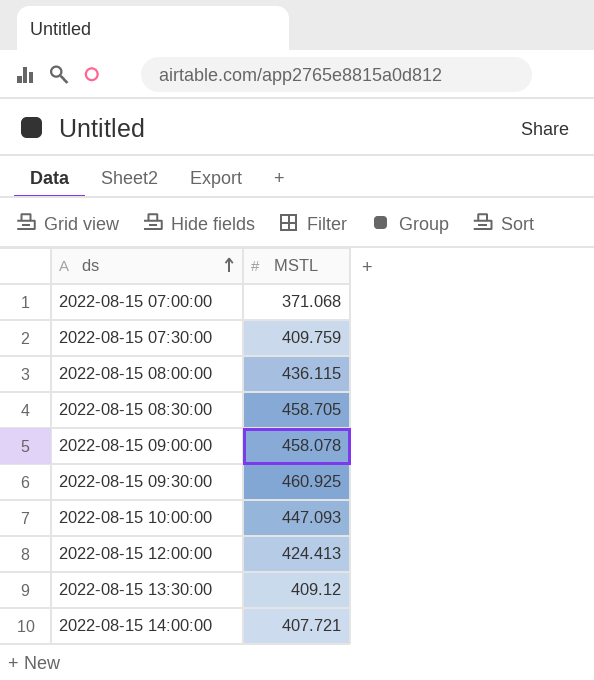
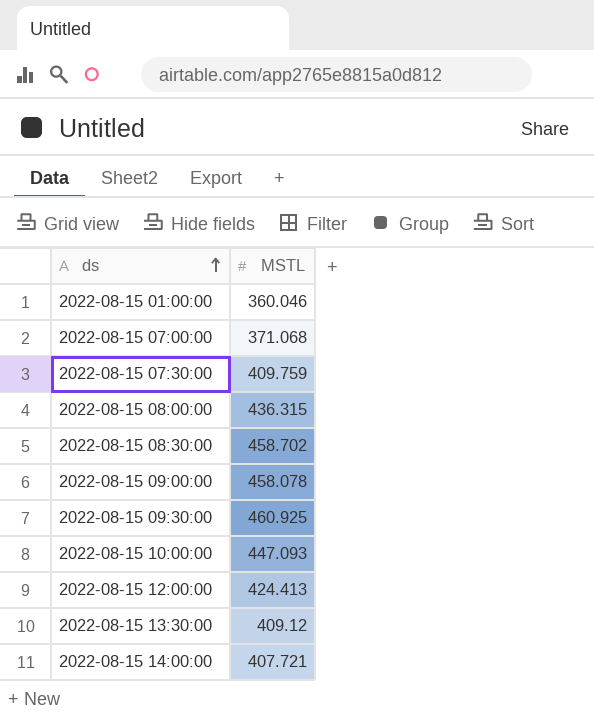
row 2022-08-15 01:00:00: none -> 360.046
2022-08-15 08:00:00 | MSTL: 436.115 -> 436.315
2022-08-15 08:30:00 | MSTL: 458.705 -> 458.702

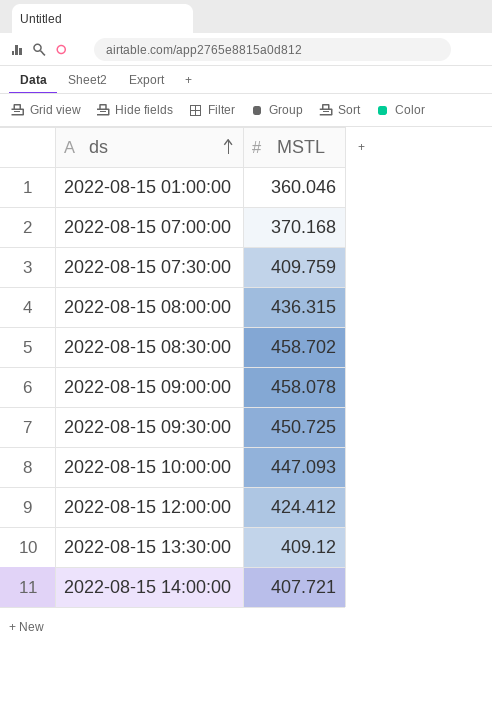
2022-08-15 07:00:00 | MSTL: 371.068 -> 370.168
2022-08-15 09:30:00 | MSTL: 460.925 -> 450.725
2022-08-15 12:00:00 | MSTL: 424.413 -> 424.412

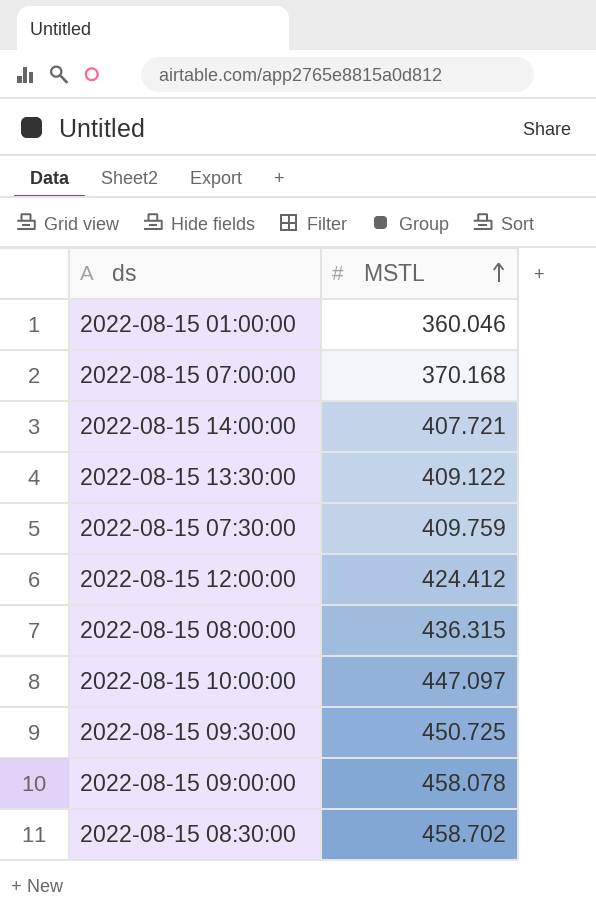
row order: ds ascending -> MSTL ascending
2022-08-15 13:30:00 | MSTL: 409.12 -> 409.122
2022-08-15 10:00:00 | MSTL: 447.093 -> 447.097

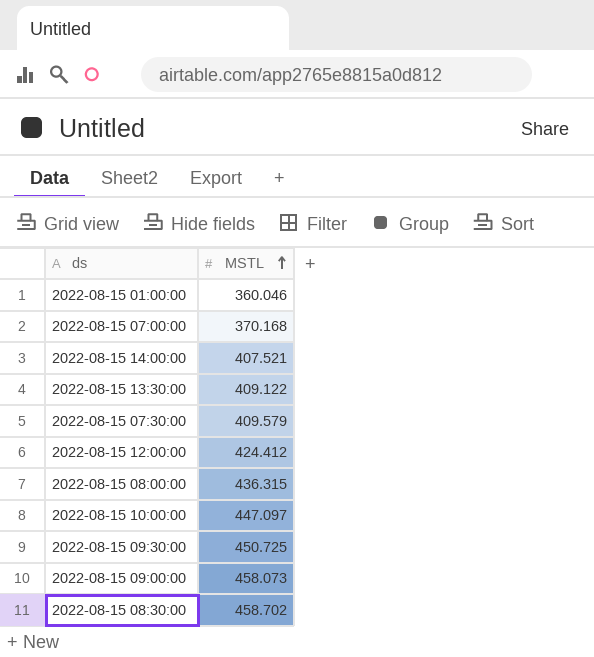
2022-08-15 14:00:00 | MSTL: 407.721 -> 407.521
2022-08-15 07:30:00 | MSTL: 409.759 -> 409.579
2022-08-15 09:00:00 | MSTL: 458.078 -> 458.073

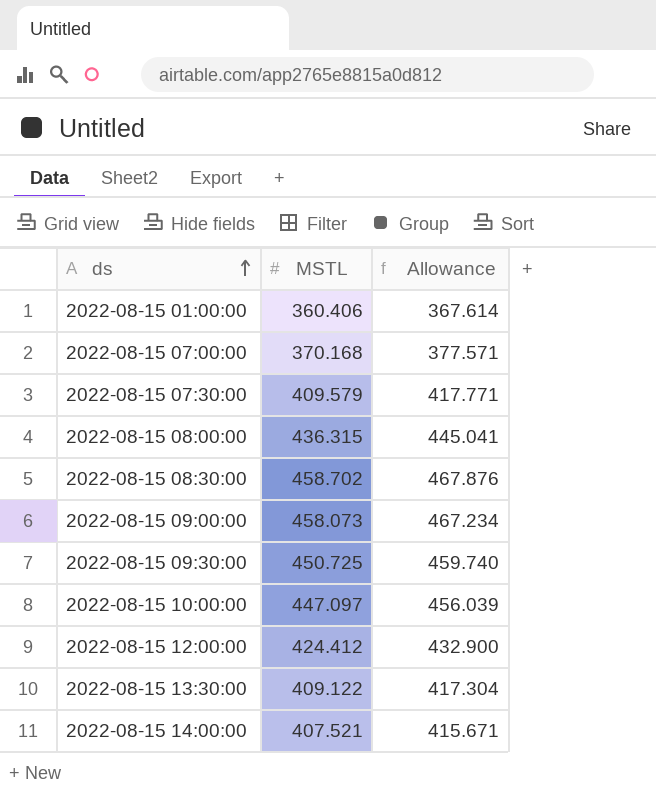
row order: MSTL ascending -> ds ascending
column Allowance | formula: none -> [MSTL] * 1.02
2022-08-15 01:00:00 | MSTL: 360.046 -> 360.406

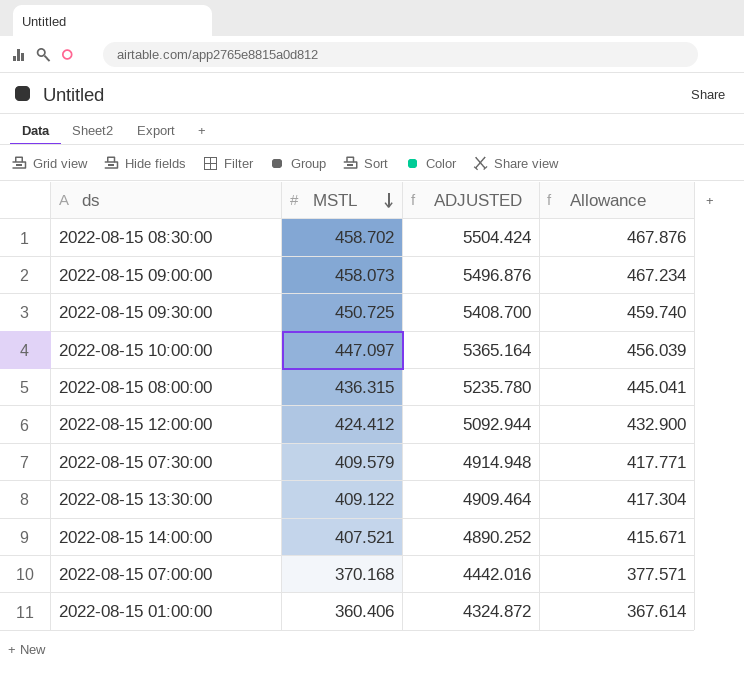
row order: ds ascending -> MSTL descending
column ADJUSTED | formula: none -> [MSTL] * 12

